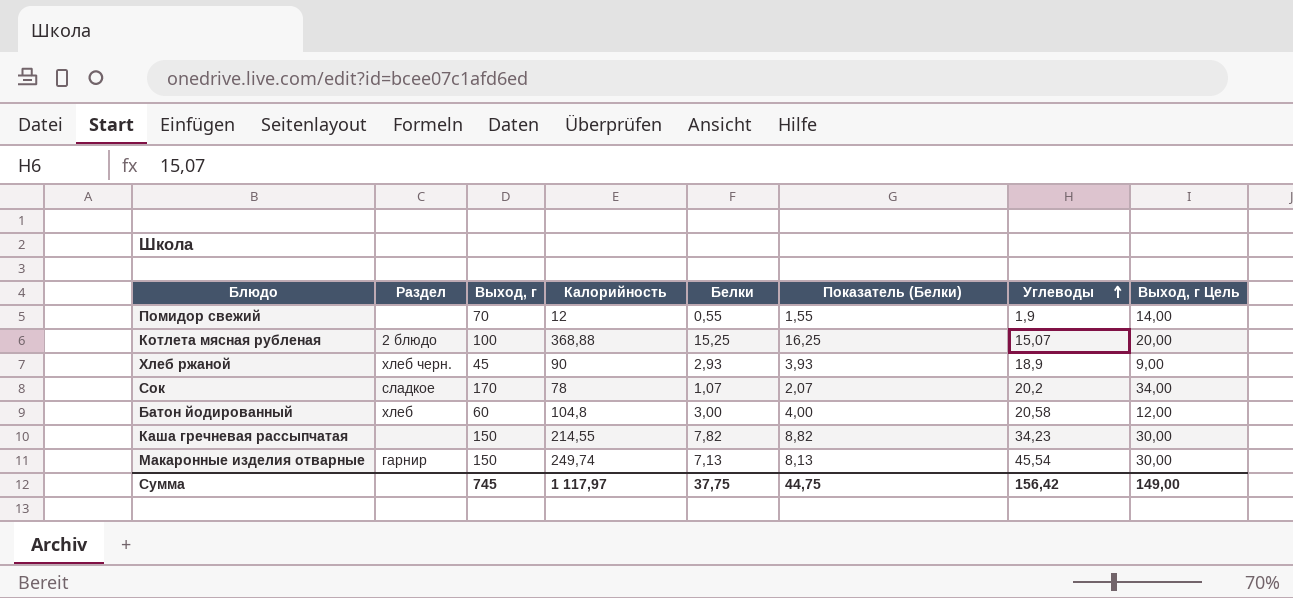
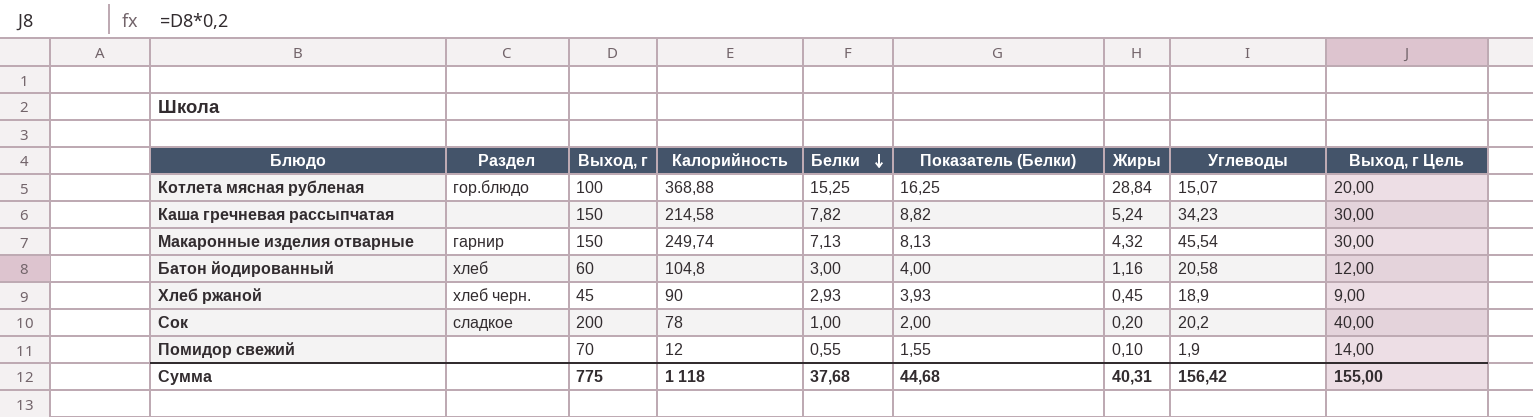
row order: Углеводы ascending -> Белки descending
column Жиры | position: none -> 7
Котлета мясная рубленая | Раздел: 2 блюдо -> гор.блюдо
Каша гречневая рассыпчатая | Калорийность: 214,55 -> 214,58
Сок | Выход, г: 170 -> 200
Сок | Белки: 1,07 -> 1,00
Сок | Показатель (Белки): 2,07 -> 2,00
Сок | Выход, г Цель: 34,00 -> 40,00
Сумма | Выход, г: 745 -> 775
Сумма | Калорийность: 1 117,97 -> 1 118
Сумма | Белки: 37,75 -> 37,68
Сумма | Показатель (Белки): 44,75 -> 44,68
Сумма | Выход, г Цель: 149,00 -> 155,00

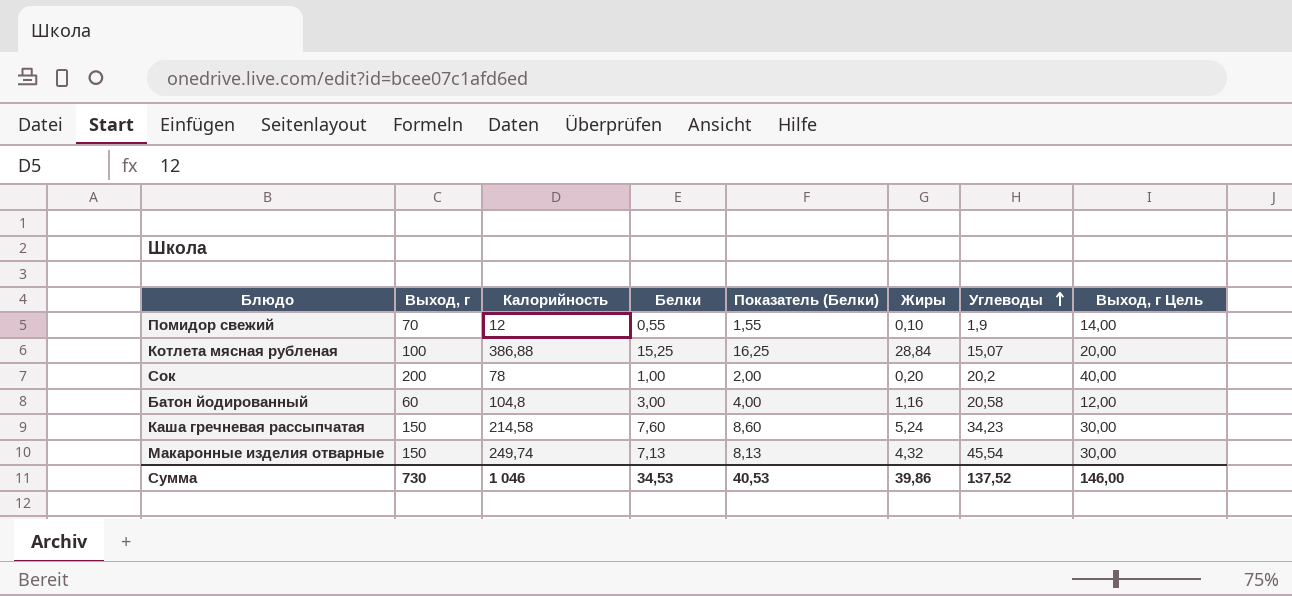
row order: Белки descending -> Углеводы ascending
column Раздел | position: 2 -> none
row Хлеб ржаной: хлеб черн. | 45 | 90 | 2,93 | 3,93 | 0,45 | 18,9 | 9,00 -> none
Котлета мясная рубленая | Калорийность: 368,88 -> 386,88
Каша гречневая рассыпчатая | Белки: 7,82 -> 7,60
Каша гречневая рассыпчатая | Показатель (Белки): 8,82 -> 8,60
Сумма | Выход, г: 775 -> 730
Сумма | Калорийность: 1 118 -> 1 046
Сумма | Белки: 37,68 -> 34,53
Сумма | Показатель (Белки): 44,68 -> 40,53
Сумма | Жиры: 40,31 -> 39,86
Сумма | Углеводы: 156,42 -> 137,52
Сумма | Выход, г Цель: 155,00 -> 146,00

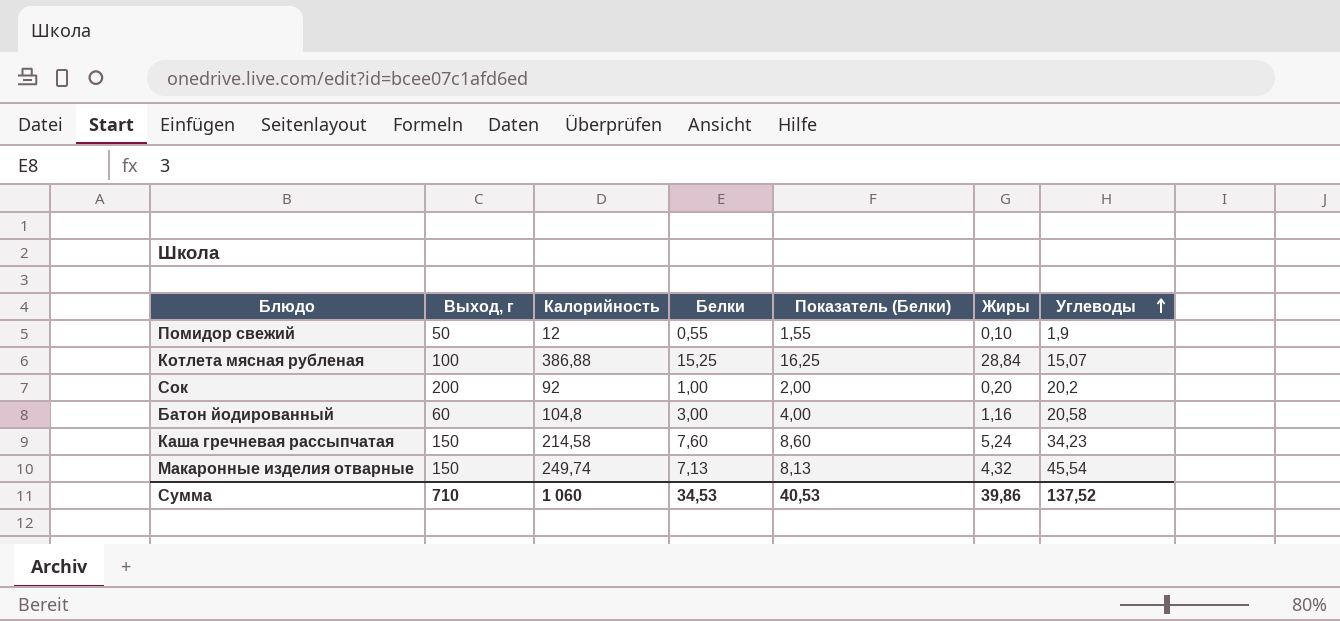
column Выход, г Цель | formula: [Выход, г] * 0,2 -> none
Помидор свежий | Выход, г: 70 -> 50
Сок | Калорийность: 78 -> 92
Сумма | Выход, г: 730 -> 710
Сумма | Калорийность: 1 046 -> 1 060

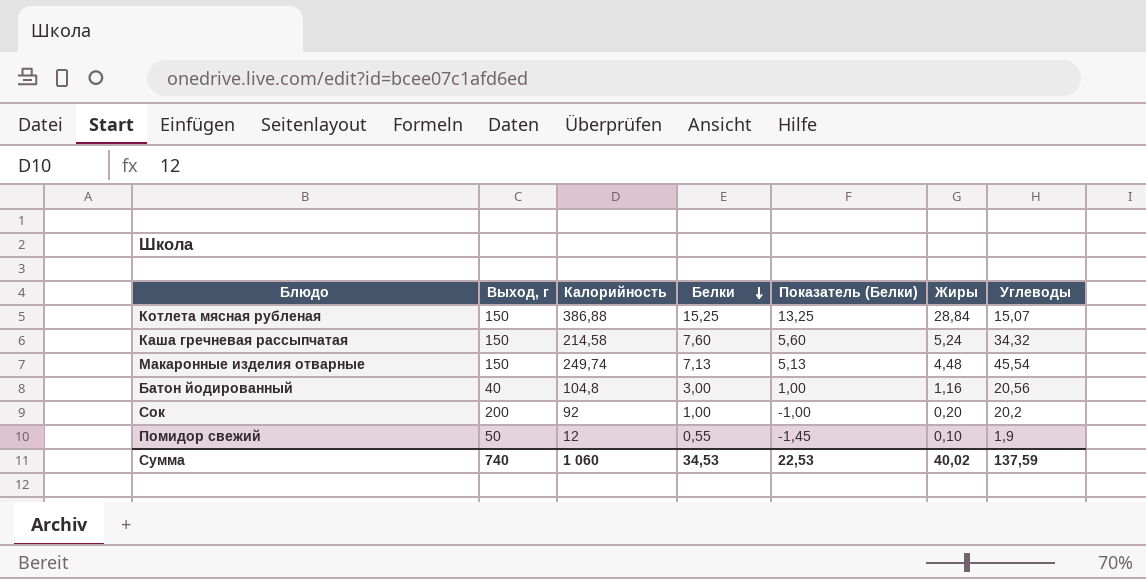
row order: Углеводы ascending -> Белки descending
column Показатель (Белки) | formula: [Белки] + 1 -> [Белки] - 2
Котлета мясная рубленая | Выход, г: 100 -> 150
Каша гречневая рассыпчатая | Углеводы: 34,23 -> 34,32
Макаронные изделия отварные | Жиры: 4,32 -> 4,48
Батон йодированный | Выход, г: 60 -> 40
Батон йодированный | Углеводы: 20,58 -> 20,56
Сумма | Выход, г: 710 -> 740
Сумма | Показатель (Белки): 40,53 -> 22,53
Сумма | Жиры: 39,86 -> 40,02
Сумма | Углеводы: 137,52 -> 137,59

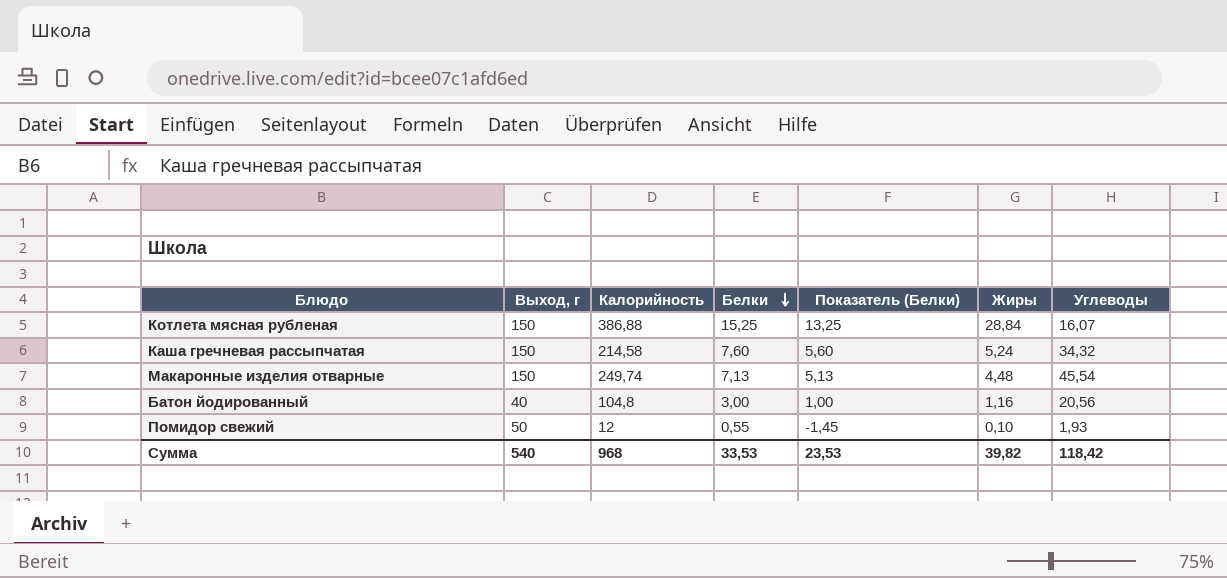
row Сок: 200 | 92 | 1,00 | -1,00 | 0,20 | 20,2 -> none
Котлета мясная рубленая | Углеводы: 15,07 -> 16,07
Помидор свежий | Углеводы: 1,9 -> 1,93
Сумма | Выход, г: 740 -> 540
Сумма | Калорийность: 1 060 -> 968
Сумма | Белки: 34,53 -> 33,53
Сумма | Показатель (Белки): 22,53 -> 23,53
Сумма | Жиры: 40,02 -> 39,82
Сумма | Углеводы: 137,59 -> 118,42

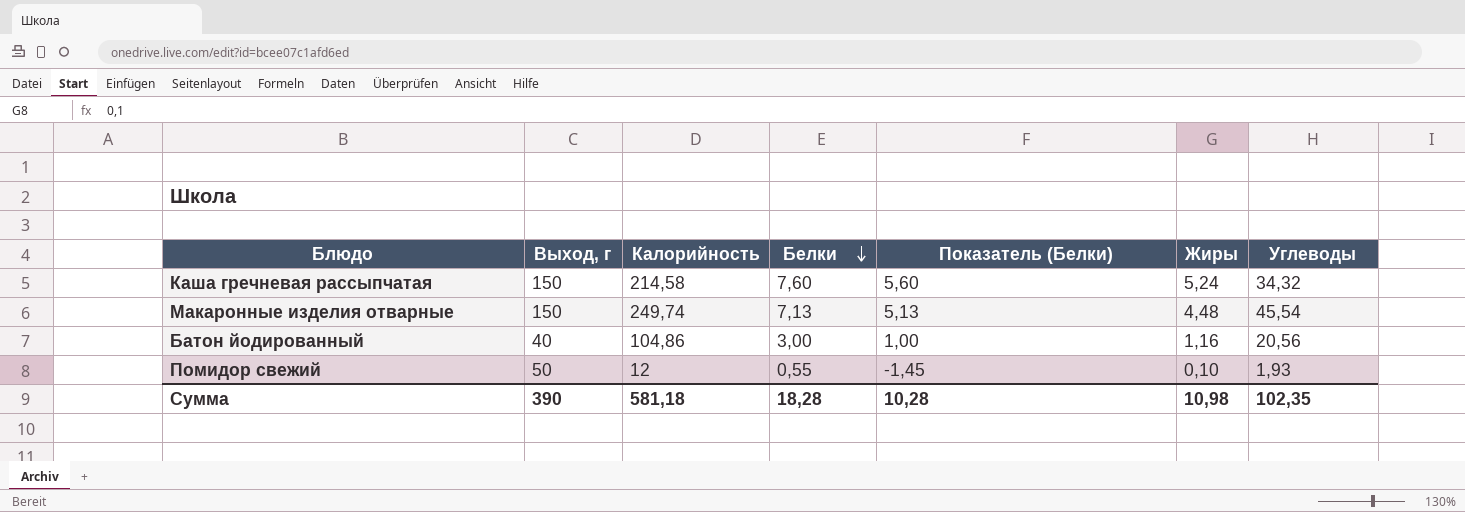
row Котлета мясная рубленая: 150 | 386,88 | 15,25 | 13,25 | 28,84 | 16,07 -> none
Батон йодированный | Калорийность: 104,8 -> 104,86
Сумма | Выход, г: 540 -> 390
Сумма | Калорийность: 968 -> 581,18
Сумма | Белки: 33,53 -> 18,28
Сумма | Показатель (Белки): 23,53 -> 10,28
Сумма | Жиры: 39,82 -> 10,98
Сумма | Углеводы: 118,42 -> 102,35

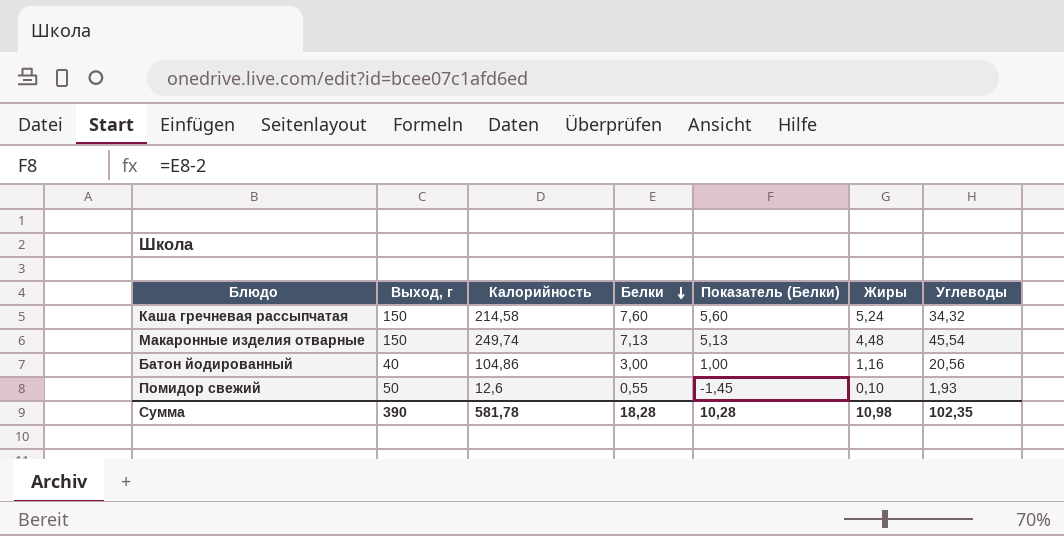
Помидор свежий | Калорийность: 12 -> 12,6
Сумма | Калорийность: 581,18 -> 581,78

